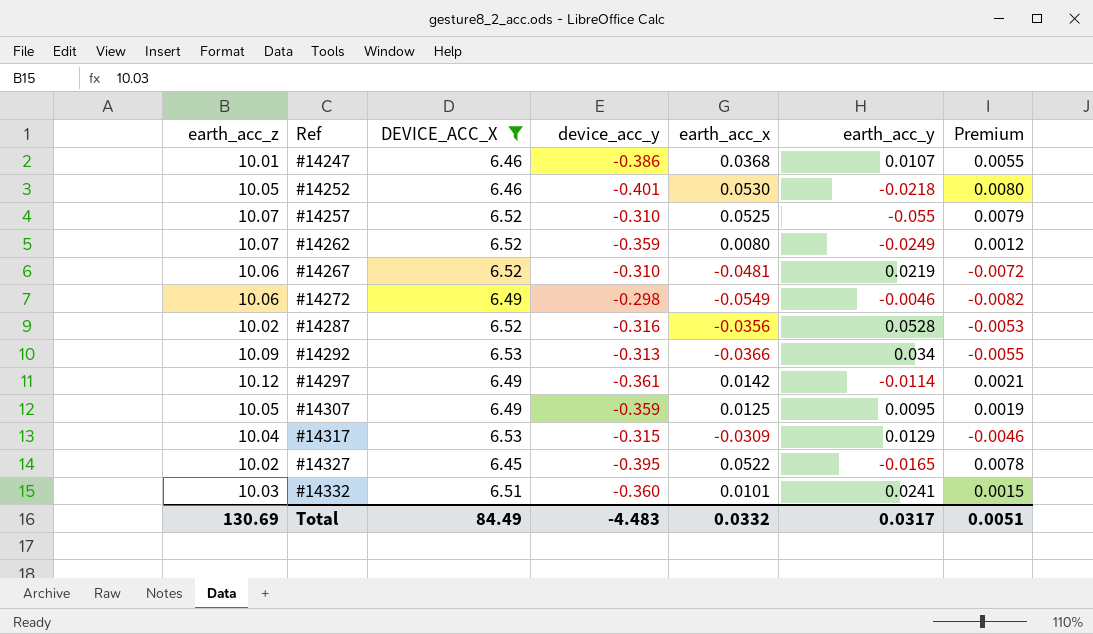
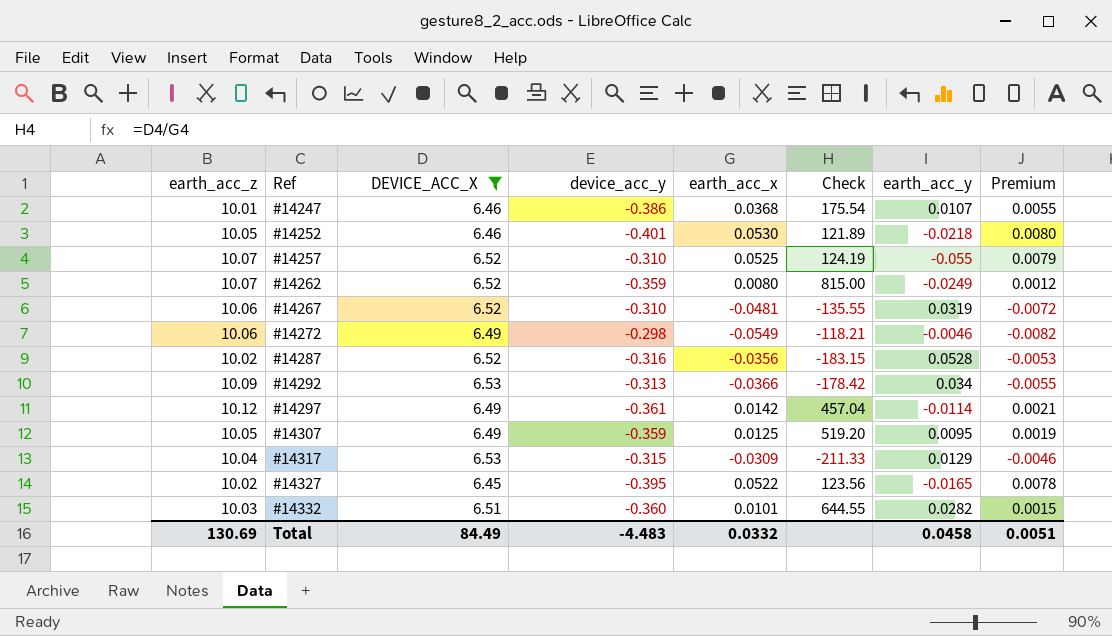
column Check | formula: none -> [DEVICE_ACC_X] / [earth_acc_x]
#14267 | earth_acc_y: 0.0219 -> 0.0319
#14332 | earth_acc_y: 0.0241 -> 0.0282
Total | earth_acc_y: 0.0317 -> 0.0458

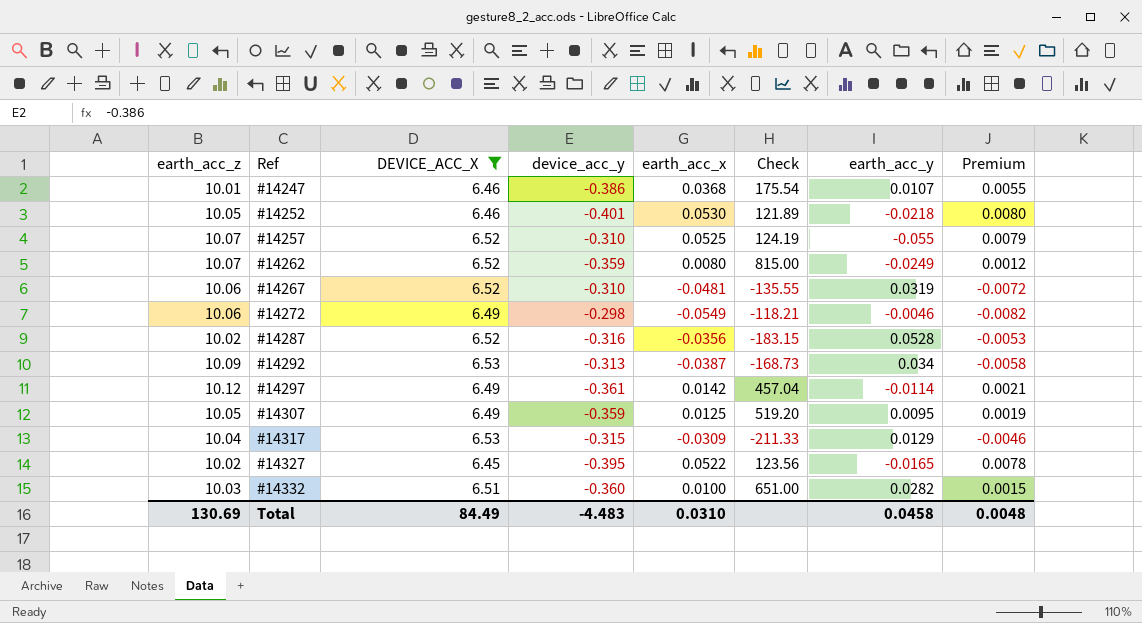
#14292 | earth_acc_x: -0.0366 -> -0.0387
#14292 | Check: -178.42 -> -168.73
#14292 | Premium: -0.0055 -> -0.0058
#14332 | earth_acc_x: 0.0101 -> 0.0100
#14332 | Check: 644.55 -> 651.00
Total | earth_acc_x: 0.0332 -> 0.0310
Total | Premium: 0.0051 -> 0.0048

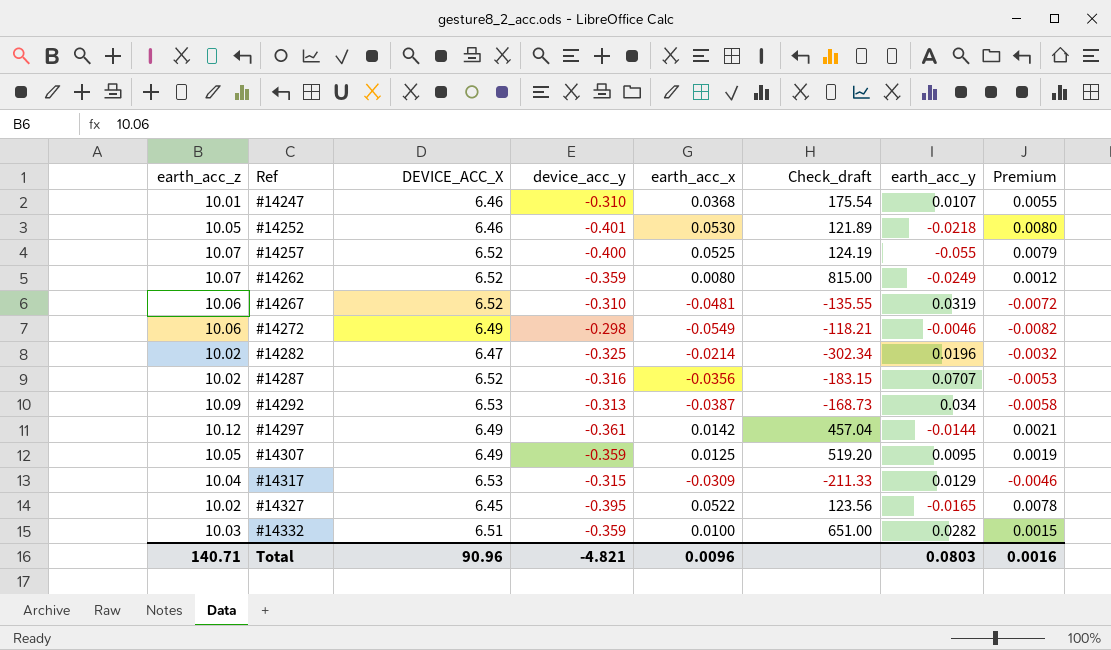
filter: DEVICE_ACC_X != 6.47 -> none
column name: Check -> Check_draft
#14247 | device_acc_y: -0.386 -> -0.310
#14257 | device_acc_y: -0.310 -> -0.400
#14287 | earth_acc_y: 0.0528 -> 0.0707
#14297 | earth_acc_y: -0.0114 -> -0.0144
#14332 | device_acc_y: -0.360 -> -0.359
Total | earth_acc_z: 130.69 -> 140.71
Total | DEVICE_ACC_X: 84.49 -> 90.96
Total | device_acc_y: -4.483 -> -4.821
Total | earth_acc_x: 0.0310 -> 0.0096
Total | earth_acc_y: 0.0458 -> 0.0803
Total | Premium: 0.0048 -> 0.0016

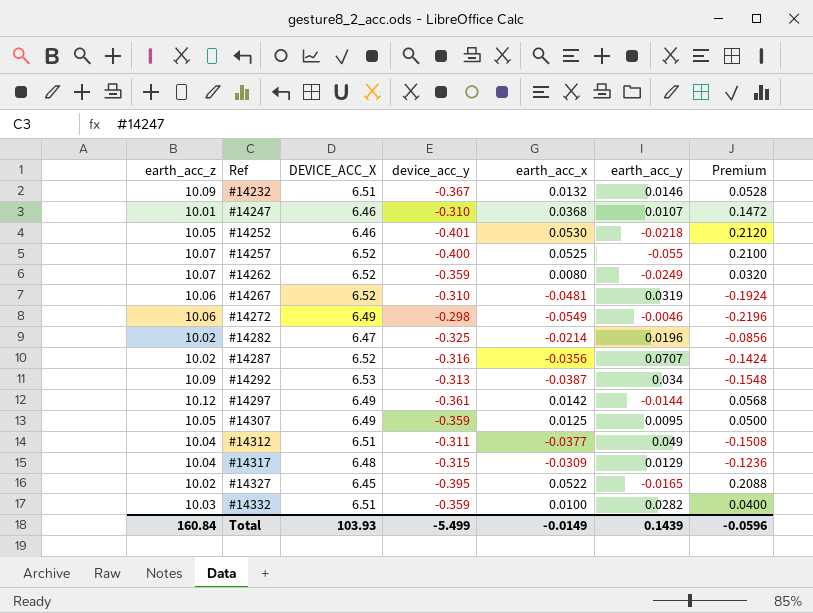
column Check_draft | formula: [DEVICE_ACC_X] / [earth_acc_x] -> none
column Premium | formula: [earth_acc_x] * 0.15 -> [earth_acc_x] * 4
row #14232: none -> 10.09 | 6.51 | -0.367 | 0.0132 | 0.0146 | 0.0528
row #14312: none -> 10.04 | 6.51 | -0.311 | -0.0377 | 0.049 | -0.1508
#14317 | DEVICE_ACC_X: 6.53 -> 6.48
Total | earth_acc_z: 140.71 -> 160.84
Total | DEVICE_ACC_X: 90.96 -> 103.93
Total | device_acc_y: -4.821 -> -5.499
Total | earth_acc_x: 0.0096 -> -0.0149
Total | earth_acc_y: 0.0803 -> 0.1439
Total | Premium: 0.0016 -> -0.0596

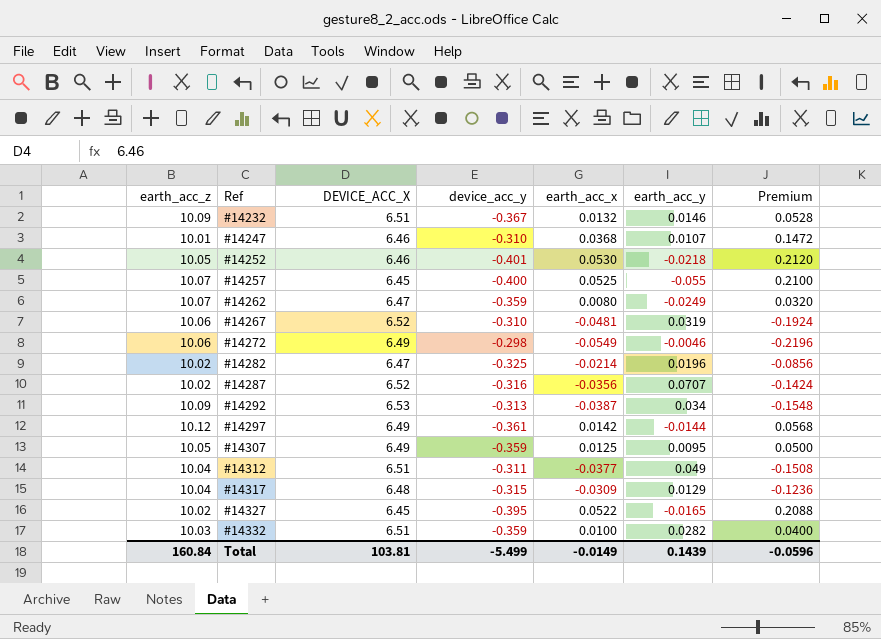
#14257 | DEVICE_ACC_X: 6.52 -> 6.45
#14262 | DEVICE_ACC_X: 6.52 -> 6.47
Total | DEVICE_ACC_X: 103.93 -> 103.81

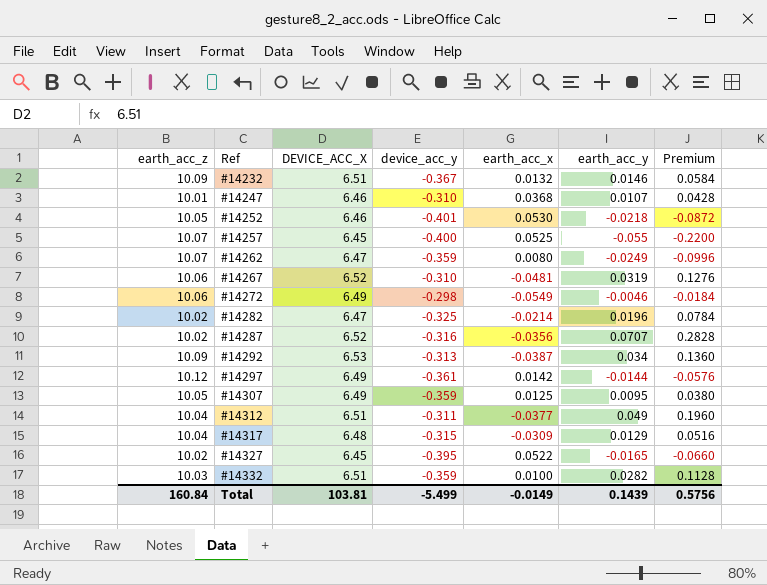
column Premium | formula: [earth_acc_x] * 4 -> [earth_acc_y] * 4
Total | Premium: -0.0596 -> 0.5756

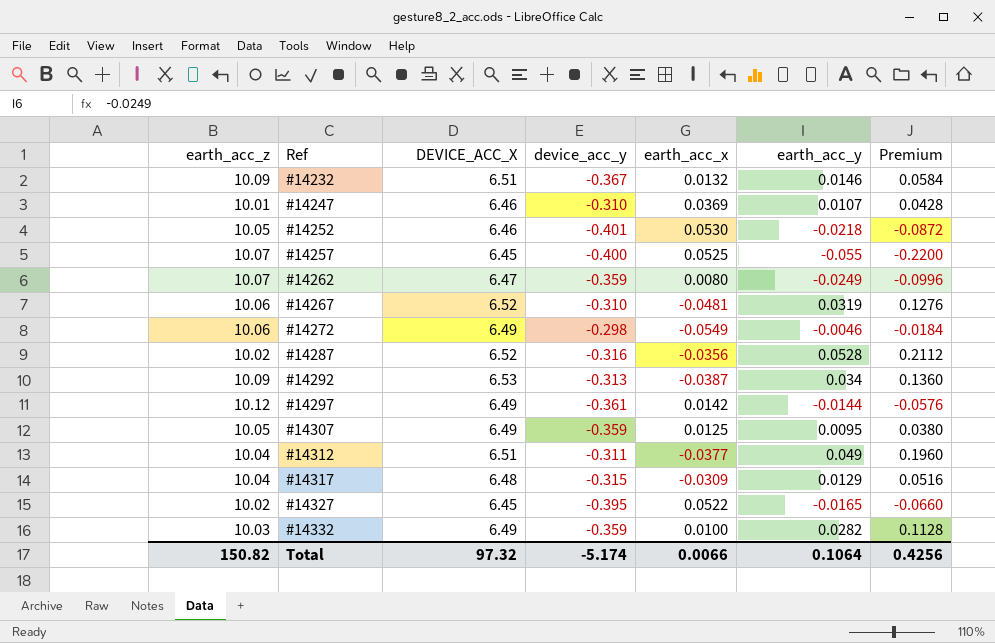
row #14282: 10.02 | 6.47 | -0.325 | -0.0214 | 0.0196 | 0.0784 -> none
#14247 | earth_acc_x: 0.0368 -> 0.0369
#14287 | earth_acc_y: 0.0707 -> 0.0528
#14287 | Premium: 0.2828 -> 0.2112
#14332 | DEVICE_ACC_X: 6.51 -> 6.49
Total | earth_acc_z: 160.84 -> 150.82
Total | DEVICE_ACC_X: 103.81 -> 97.32
Total | device_acc_y: -5.499 -> -5.174
Total | earth_acc_x: -0.0149 -> 0.0066
Total | earth_acc_y: 0.1439 -> 0.1064
Total | Premium: 0.5756 -> 0.4256

